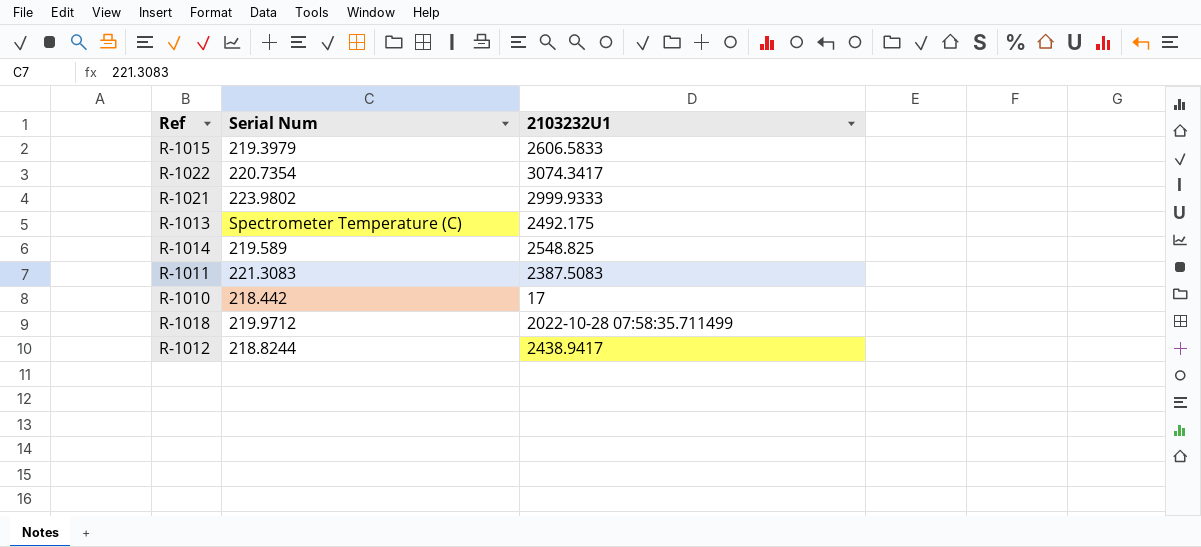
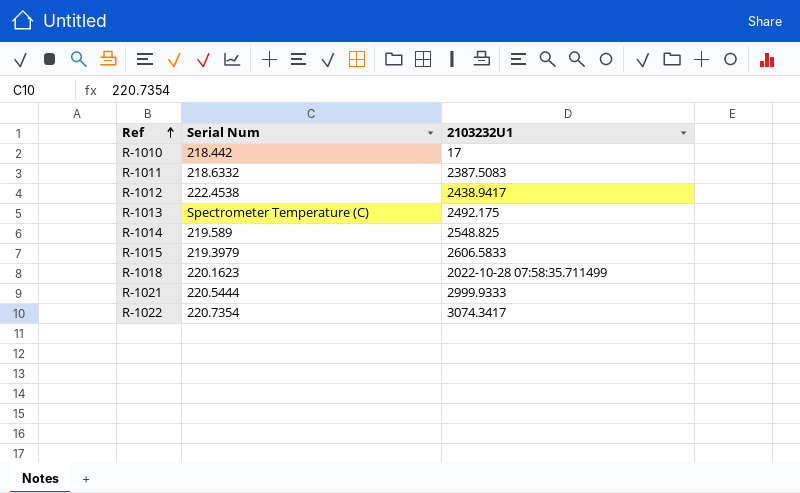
row order: none -> Ref ascending
R-1011 | Serial Num: 221.3083 -> 218.6332
R-1012 | Serial Num: 218.8244 -> 222.4538
R-1018 | Serial Num: 219.9712 -> 220.1623
R-1021 | Serial Num: 223.9802 -> 220.5444

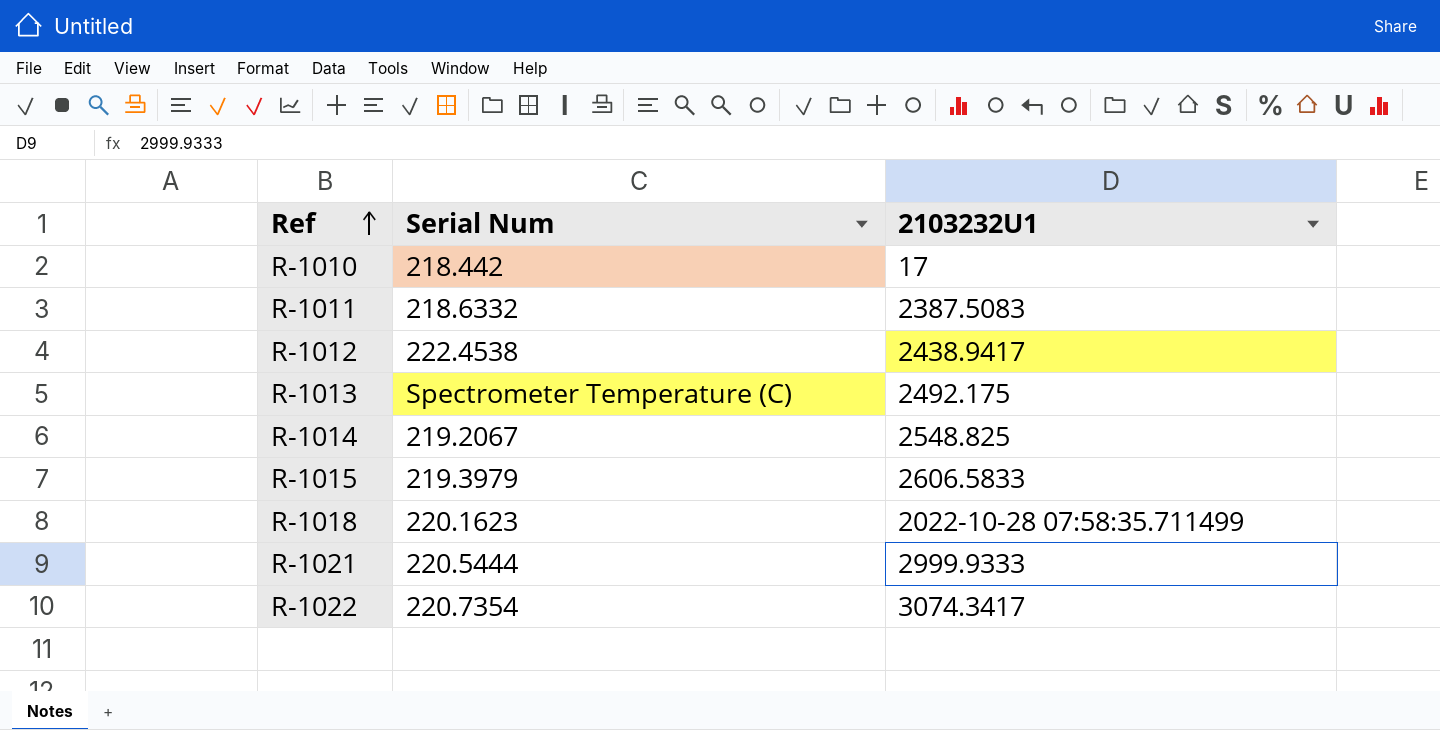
R-1014 | Serial Num: 219.589 -> 219.2067

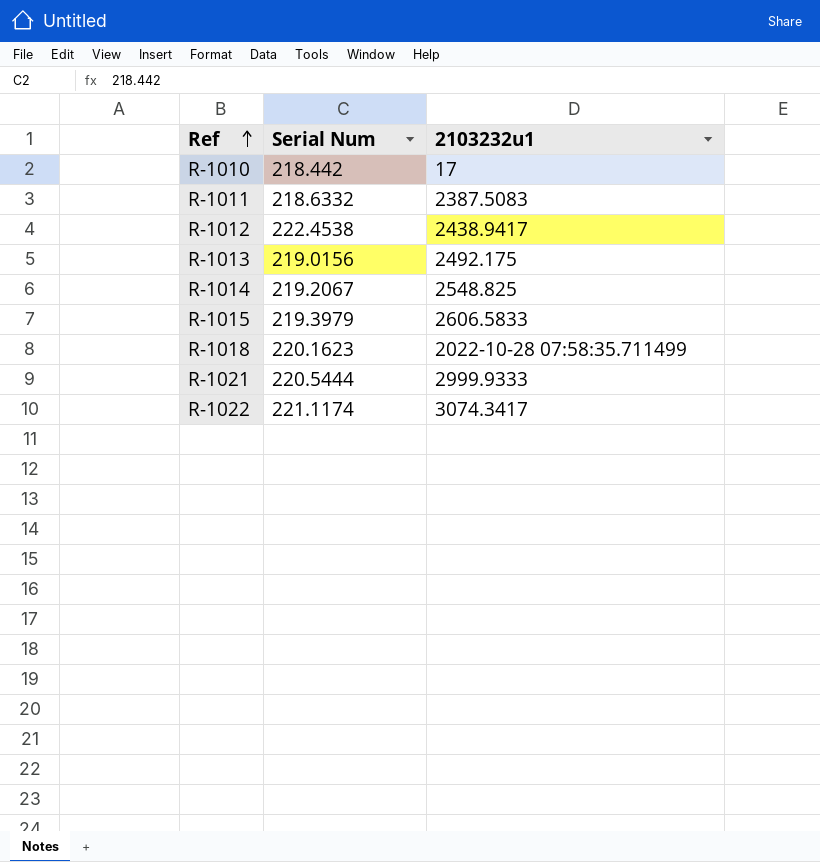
column name: 2103232U1 -> 2103232u1
R-1013 | Serial Num: Spectrometer Temperature (C) -> 219.0156
R-1022 | Serial Num: 220.7354 -> 221.1174

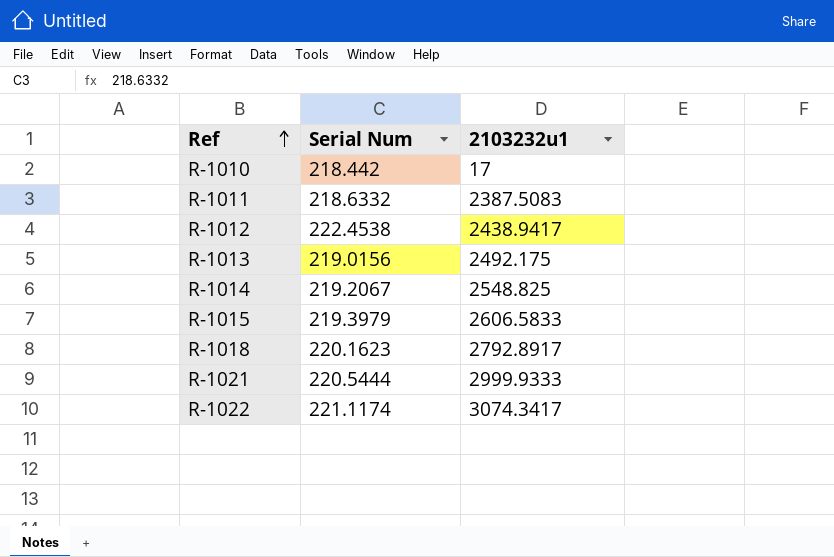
R-1018 | 2103232u1: 2022-10-28 07:58:35.711499 -> 2792.8917

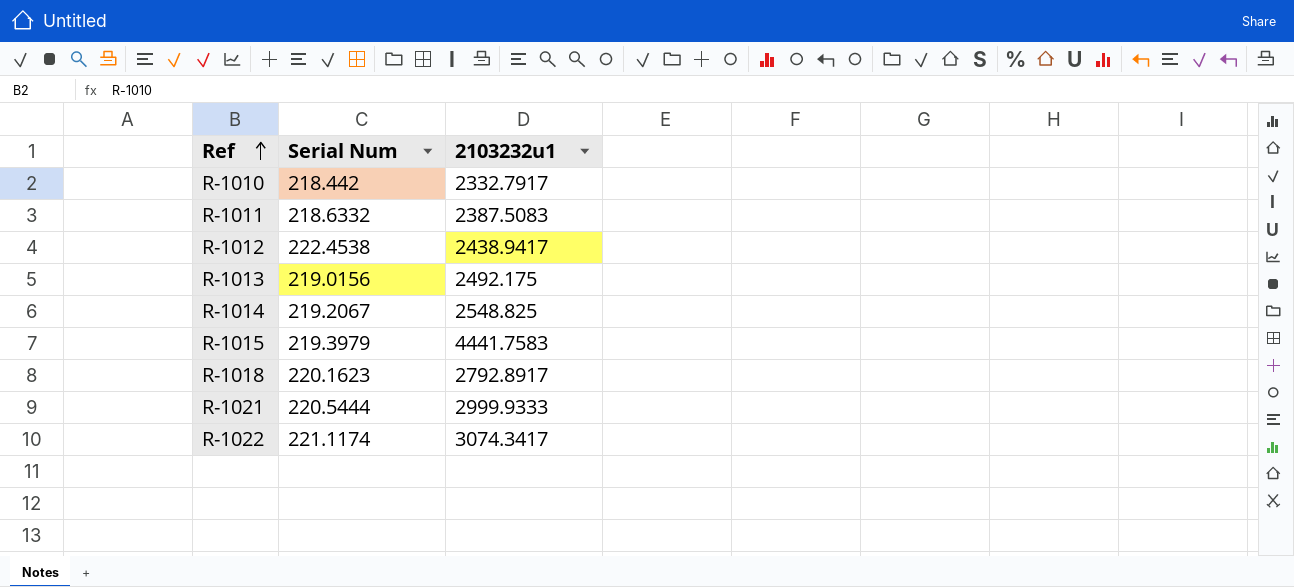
R-1010 | 2103232u1: 17 -> 2332.7917
R-1015 | 2103232u1: 2606.5833 -> 4441.7583

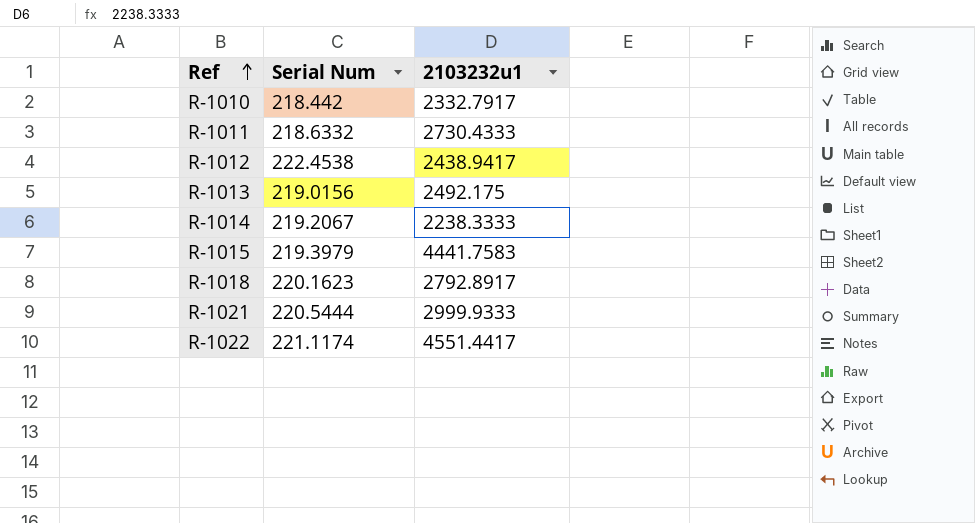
R-1011 | 2103232u1: 2387.5083 -> 2730.4333
R-1014 | 2103232u1: 2548.825 -> 2238.3333
R-1022 | 2103232u1: 3074.3417 -> 4551.4417

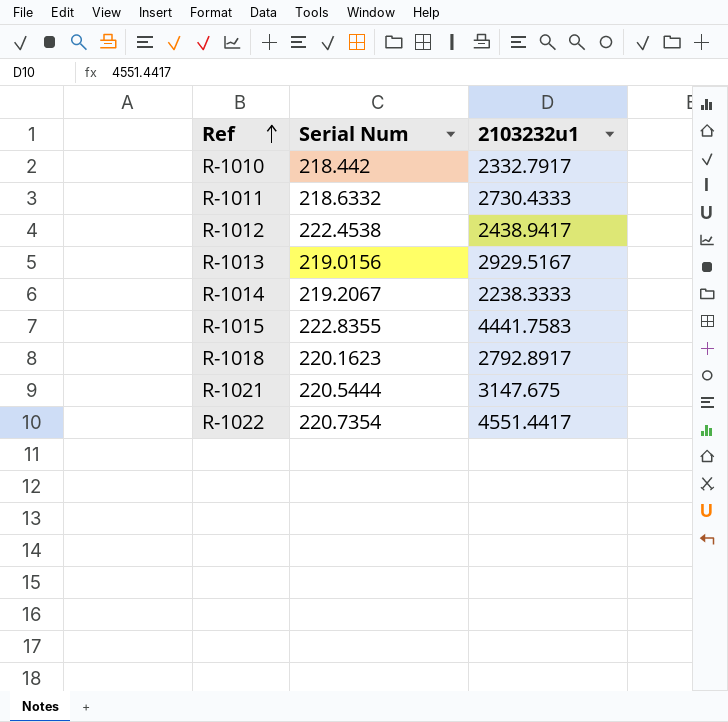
R-1013 | 2103232u1: 2492.175 -> 2929.5167
R-1015 | Serial Num: 219.3979 -> 222.8355
R-1021 | 2103232u1: 2999.9333 -> 3147.675
R-1022 | Serial Num: 221.1174 -> 220.7354

